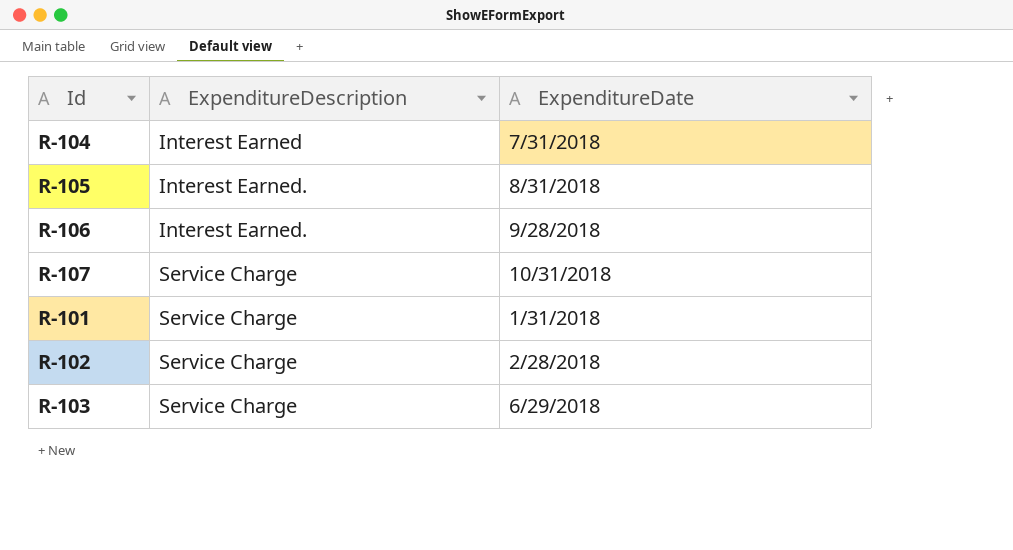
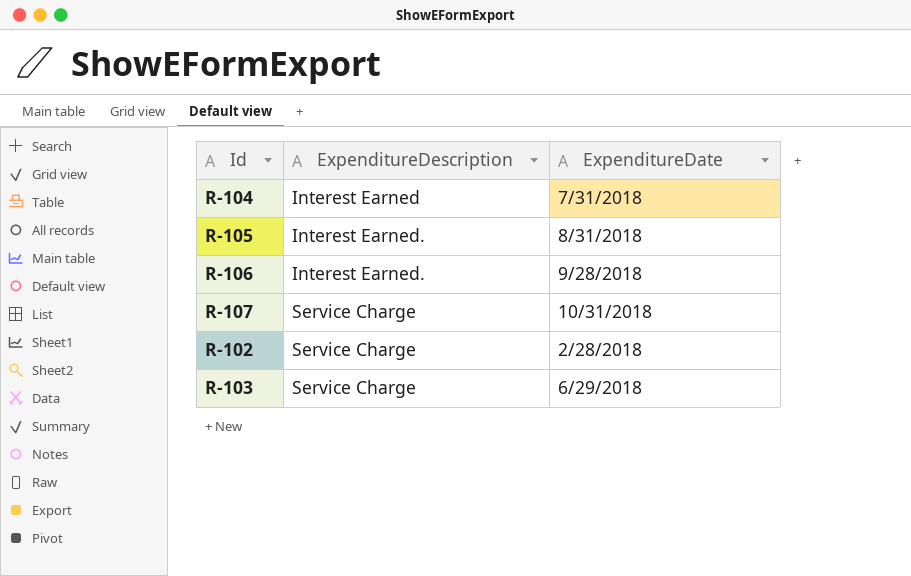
row R-101: Service Charge | 1/31/2018 -> none

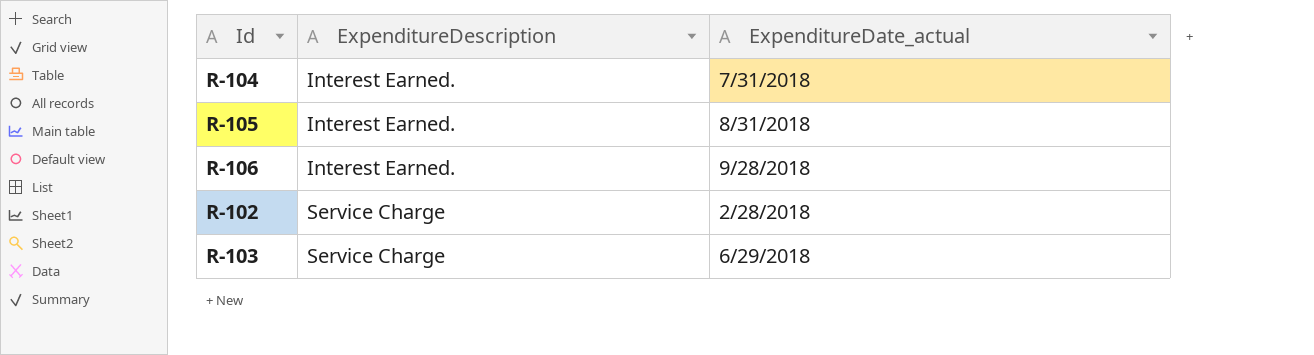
column name: ExpenditureDate -> ExpenditureDate_actual
row R-107: Service Charge | 10/31/2018 -> none
R-104 | ExpenditureDescription: Interest Earned -> Interest Earned.

